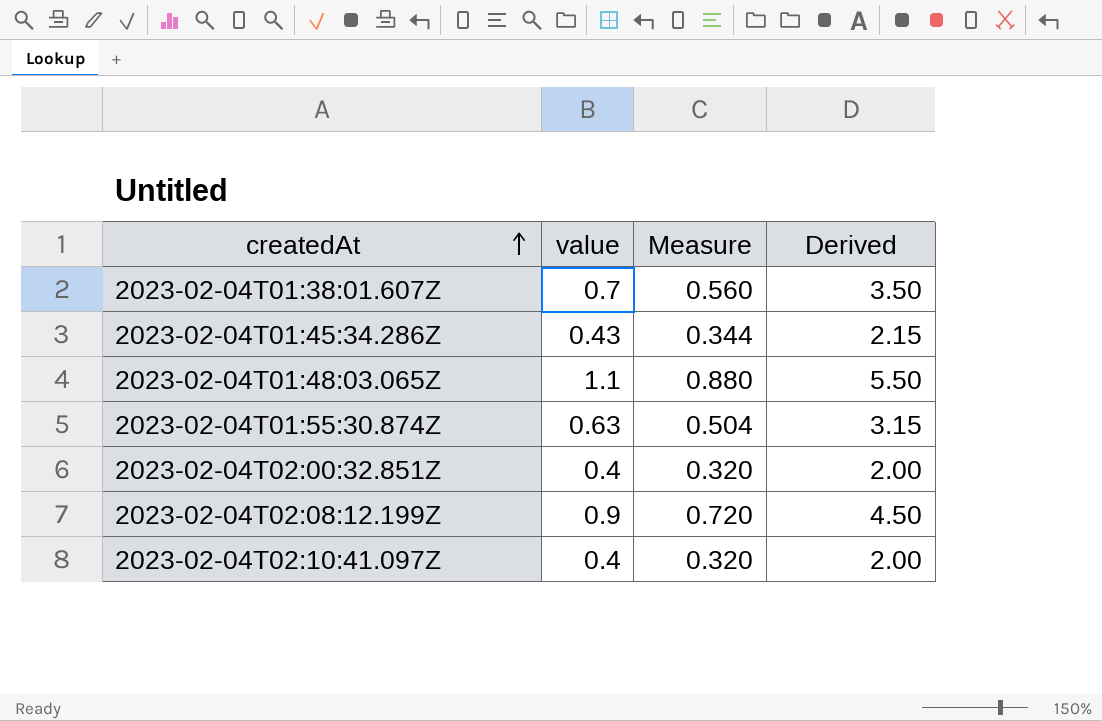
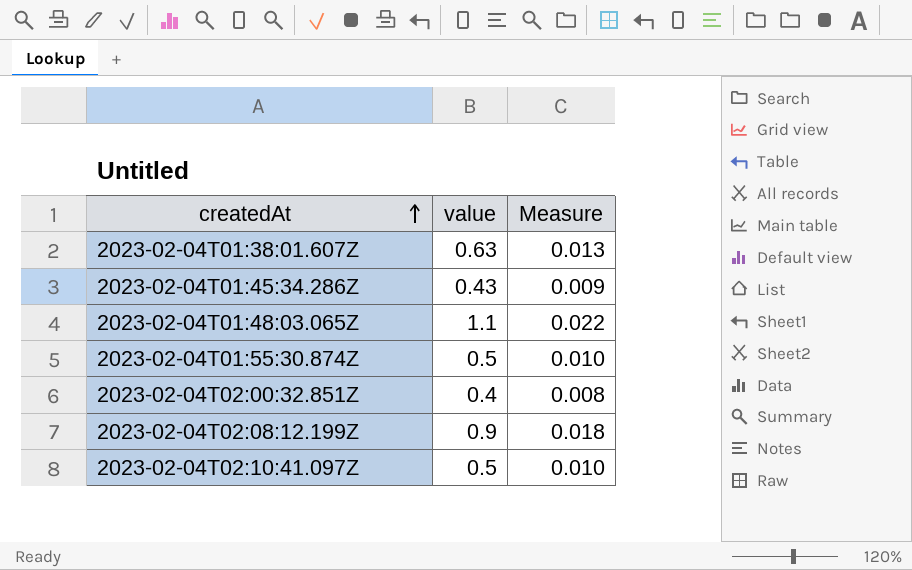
column Derived | formula: [value] * 5 -> none
column Measure | formula: [value] * 0.8 -> [value] * 0.02
2023-02-04T01:38:01.607Z | value: 0.7 -> 0.63
2023-02-04T01:55:30.874Z | value: 0.63 -> 0.5
2023-02-04T02:10:41.097Z | value: 0.4 -> 0.5

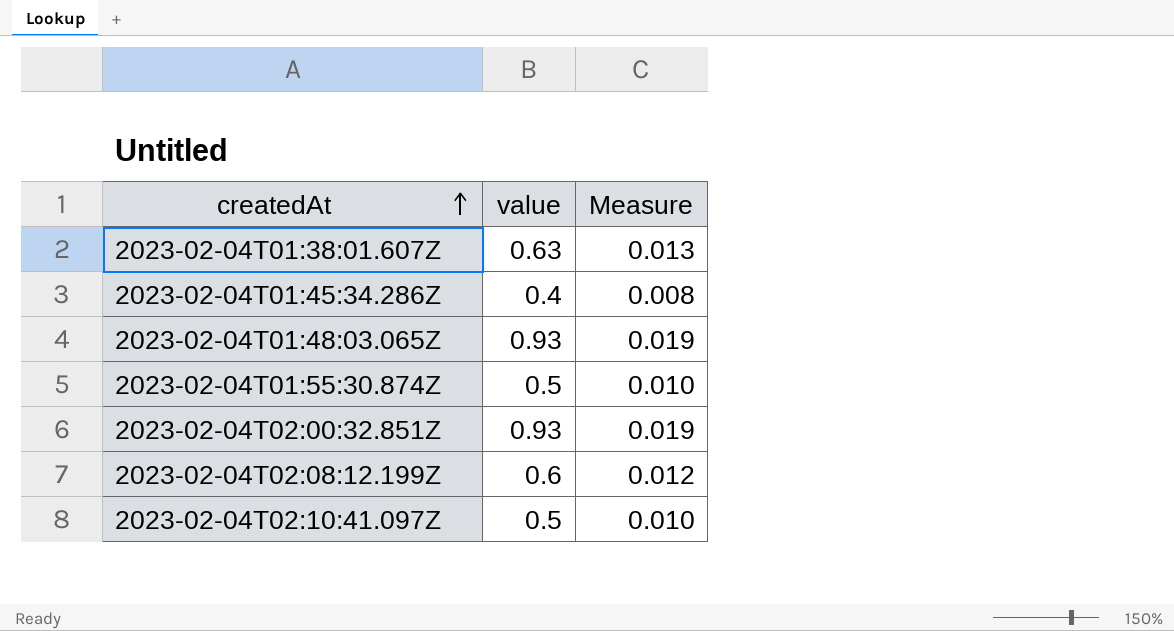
2023-02-04T01:45:34.286Z | value: 0.43 -> 0.4
2023-02-04T01:45:34.286Z | Measure: 0.009 -> 0.008
2023-02-04T01:48:03.065Z | value: 1.1 -> 0.93
2023-02-04T01:48:03.065Z | Measure: 0.022 -> 0.019
2023-02-04T02:00:32.851Z | value: 0.4 -> 0.93
2023-02-04T02:00:32.851Z | Measure: 0.008 -> 0.019
2023-02-04T02:08:12.199Z | value: 0.9 -> 0.6
2023-02-04T02:08:12.199Z | Measure: 0.018 -> 0.012

